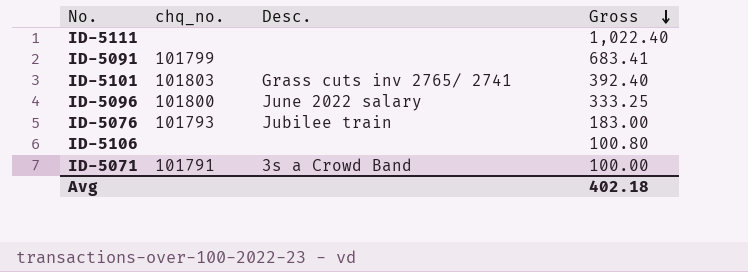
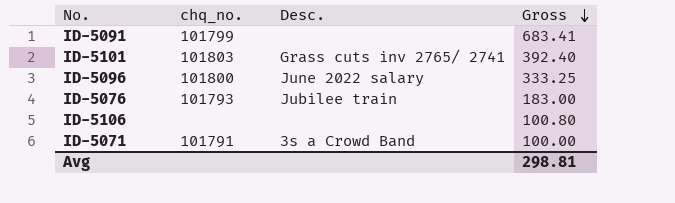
row ID-5111: none | none | 1,022.40 -> none
Avg | Gross: 402.18 -> 298.81

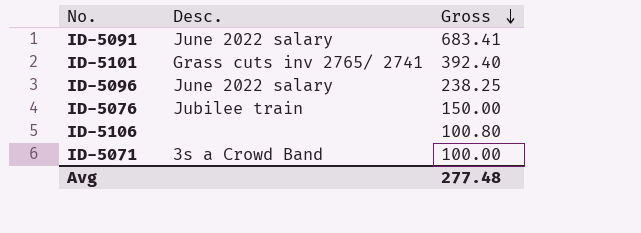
column chq_no. | position: 2 -> none
ID-5091 | Desc.: none -> June 2022 salary
ID-5096 | Gross: 333.25 -> 238.25
ID-5076 | Gross: 183.00 -> 150.00
Avg | Gross: 298.81 -> 277.48

